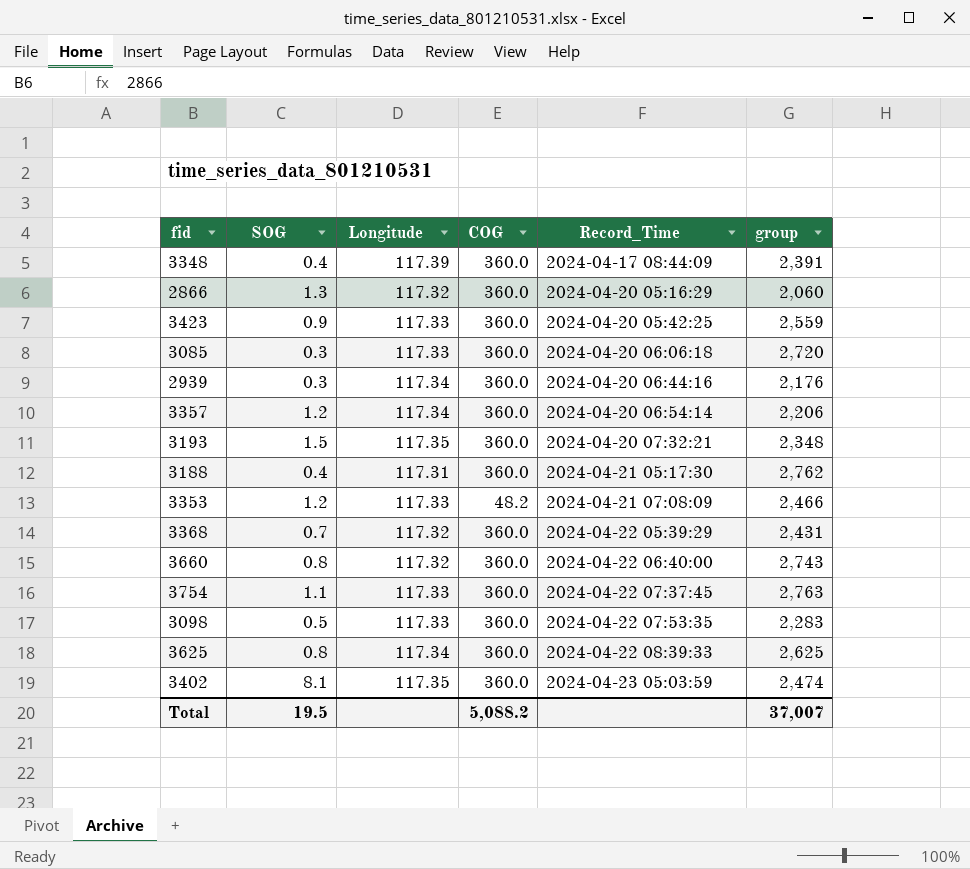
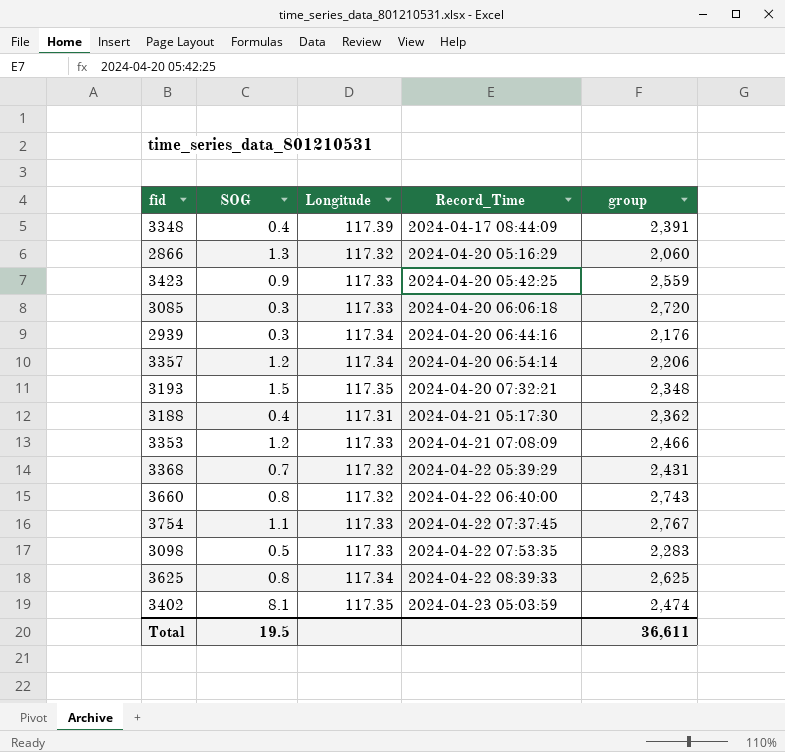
column COG | position: 4 -> none
3188 | group: 2,762 -> 2,362
3754 | group: 2,763 -> 2,767
Total | group: 37,007 -> 36,611

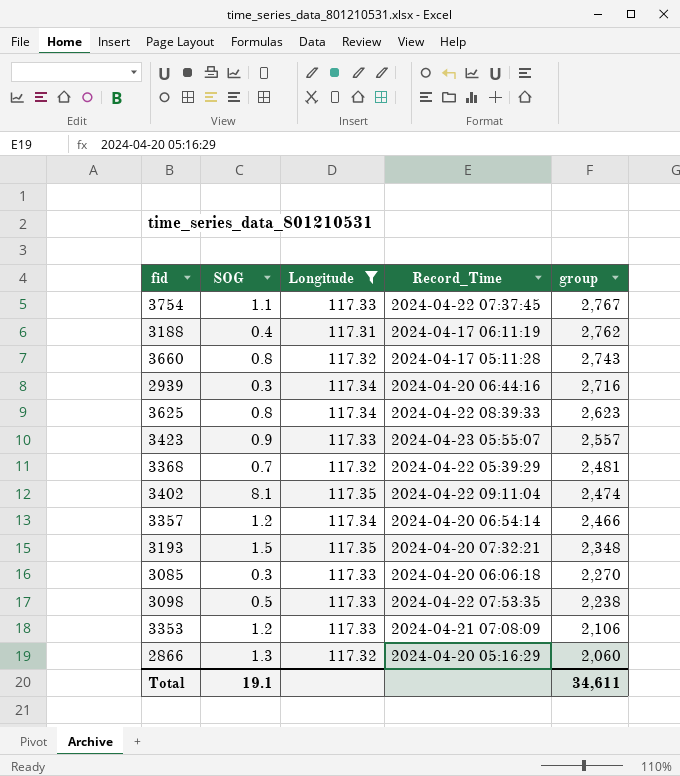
filter: none -> Longitude != 117.39
row order: Record_Time ascending -> group descending
3188 | Record_Time: 2024-04-21 05:17:30 -> 2024-04-17 06:11:19
3188 | group: 2,362 -> 2,762
3660 | Record_Time: 2024-04-22 06:40:00 -> 2024-04-17 05:11:28
2939 | group: 2,176 -> 2,716
3625 | group: 2,625 -> 2,623
3423 | Record_Time: 2024-04-20 05:42:25 -> 2024-04-23 05:55:07
3423 | group: 2,559 -> 2,557
3368 | group: 2,431 -> 2,481
3402 | Record_Time: 2024-04-23 05:03:59 -> 2024-04-22 09:11:04
3357 | group: 2,206 -> 2,466
3085 | group: 2,720 -> 2,270
3098 | group: 2,283 -> 2,238
3353 | group: 2,466 -> 2,106
Total | SOG: 19.5 -> 19.1
Total | group: 36,611 -> 34,611

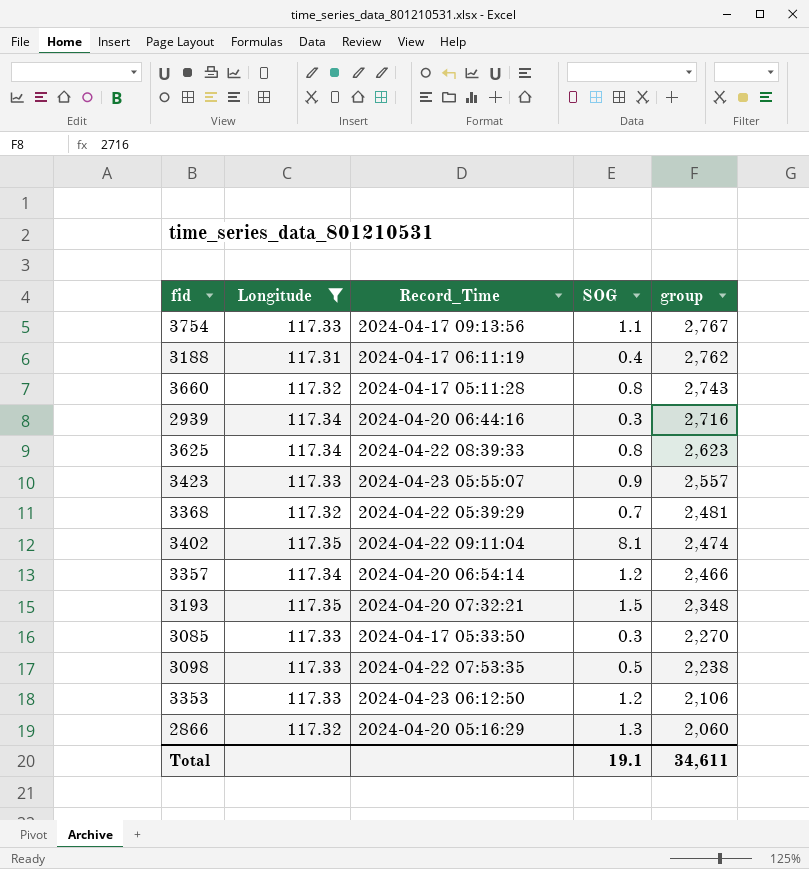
column SOG | position: 2 -> 4
3754 | Record_Time: 2024-04-22 07:37:45 -> 2024-04-17 09:13:56
3085 | Record_Time: 2024-04-20 06:06:18 -> 2024-04-17 05:33:50
3353 | Record_Time: 2024-04-21 07:08:09 -> 2024-04-23 06:12:50

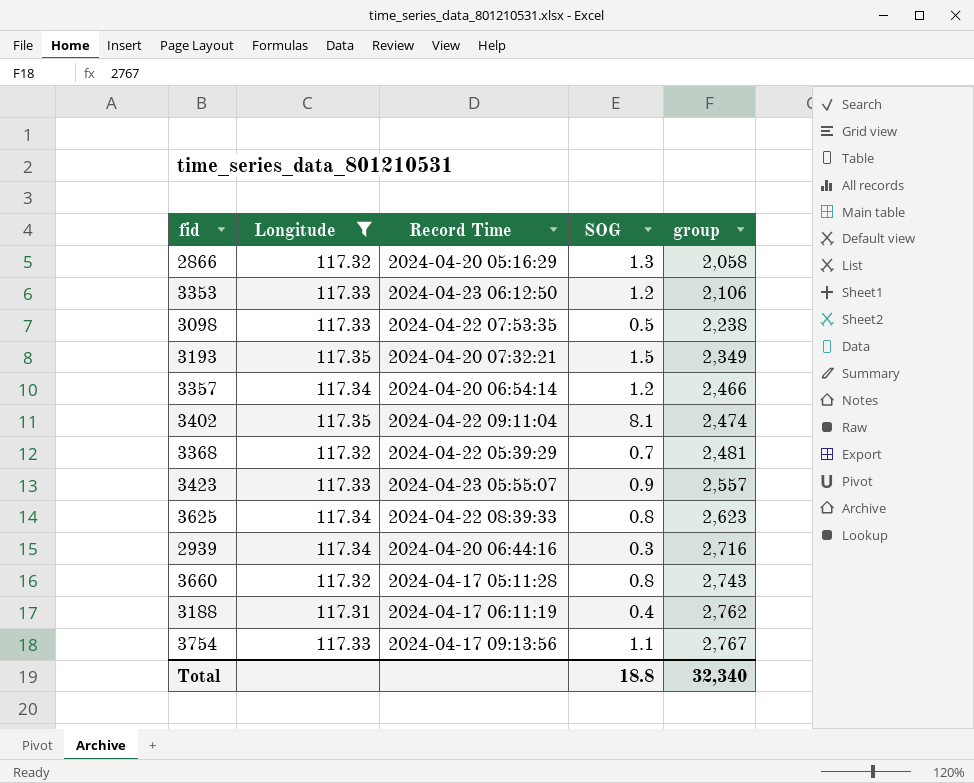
row order: group descending -> group ascending
column name: Record_Time -> Record Time
row 3085: 117.33 | 2024-04-17 05:33:50 | 0.3 | 2,270 -> none
2866 | group: 2,060 -> 2,058
3193 | group: 2,348 -> 2,349
Total | SOG: 19.1 -> 18.8
Total | group: 34,611 -> 32,340

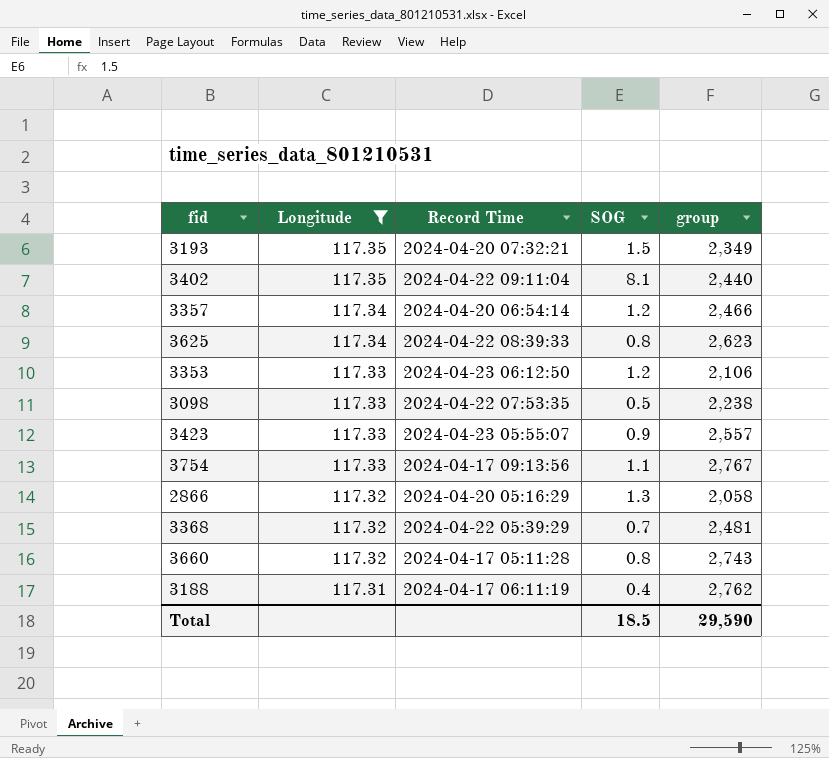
row order: group ascending -> Longitude descending
row 2939: 117.34 | 2024-04-20 06:44:16 | 0.3 | 2,716 -> none
3402 | group: 2,474 -> 2,440
Total | SOG: 18.8 -> 18.5
Total | group: 32,340 -> 29,590

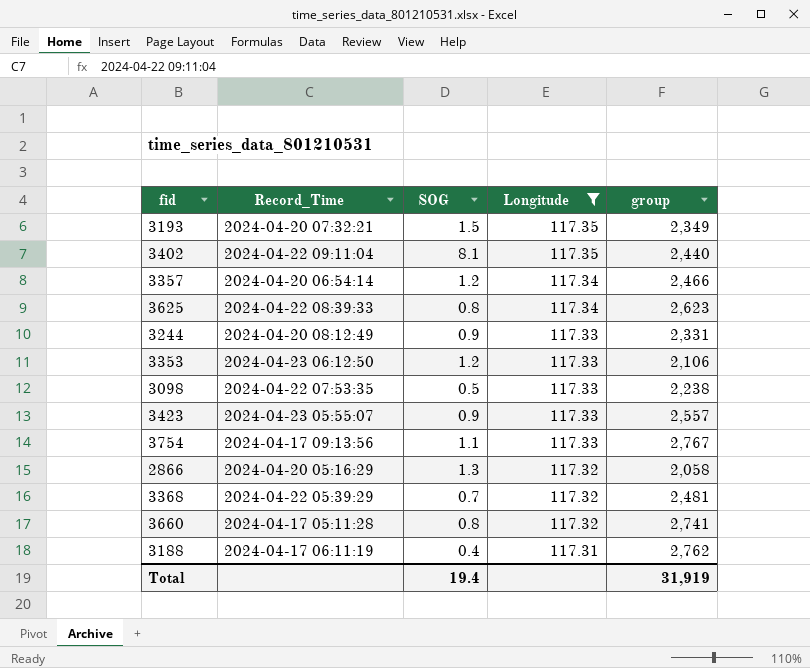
column name: Record Time -> Record_Time
column Longitude | position: 2 -> 4
row 3244: none -> 2024-04-20 08:12:49 | 0.9 | 117.33 | 2,331
3660 | group: 2,743 -> 2,741
Total | SOG: 18.5 -> 19.4
Total | group: 29,590 -> 31,919

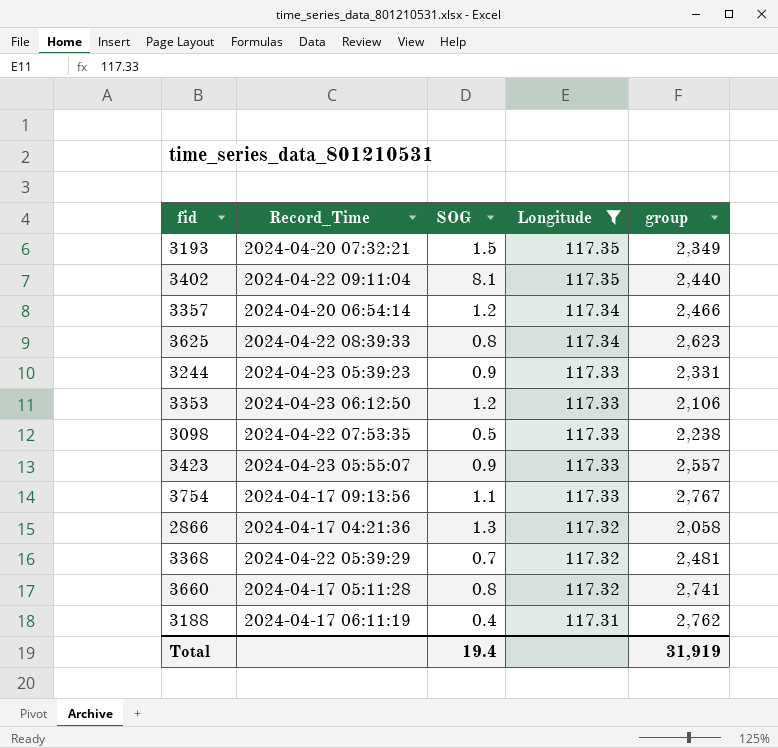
3244 | Record_Time: 2024-04-20 08:12:49 -> 2024-04-23 05:39:23
2866 | Record_Time: 2024-04-20 05:16:29 -> 2024-04-17 04:21:36

